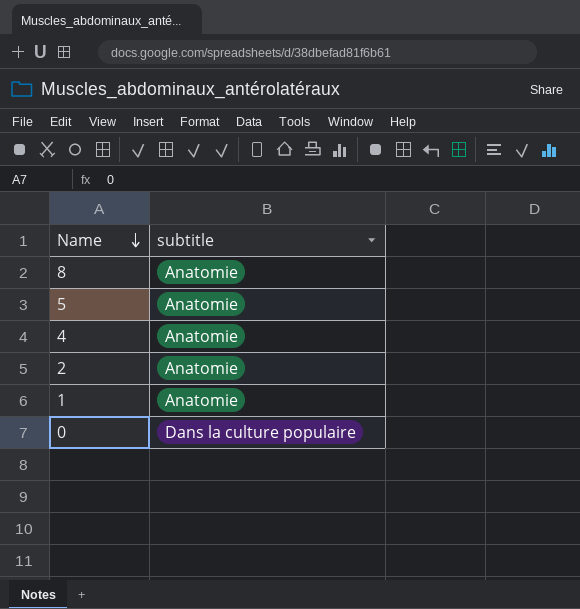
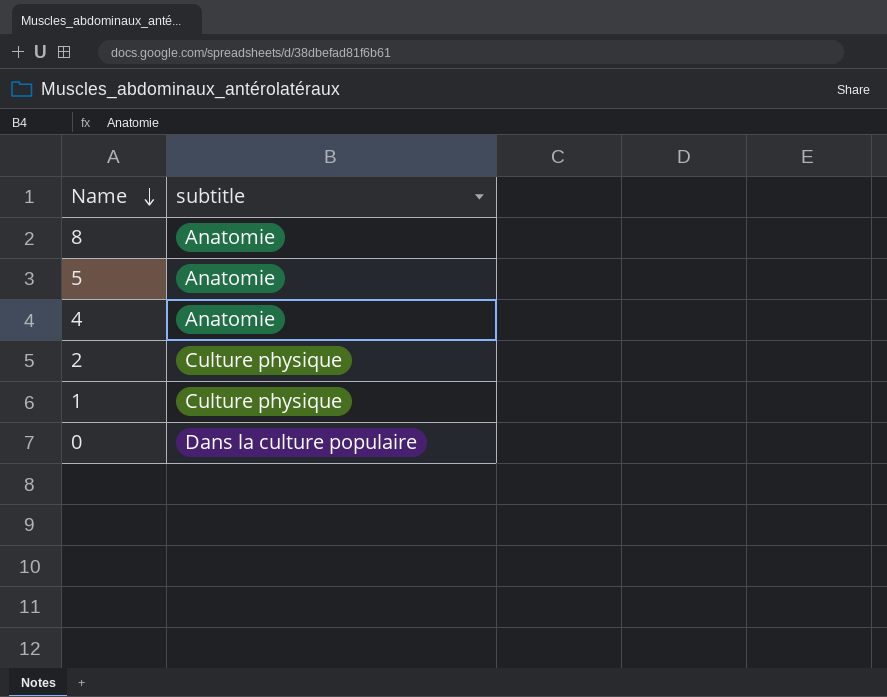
2 | subtitle: Anatomie -> Culture physique
1 | subtitle: Anatomie -> Culture physique

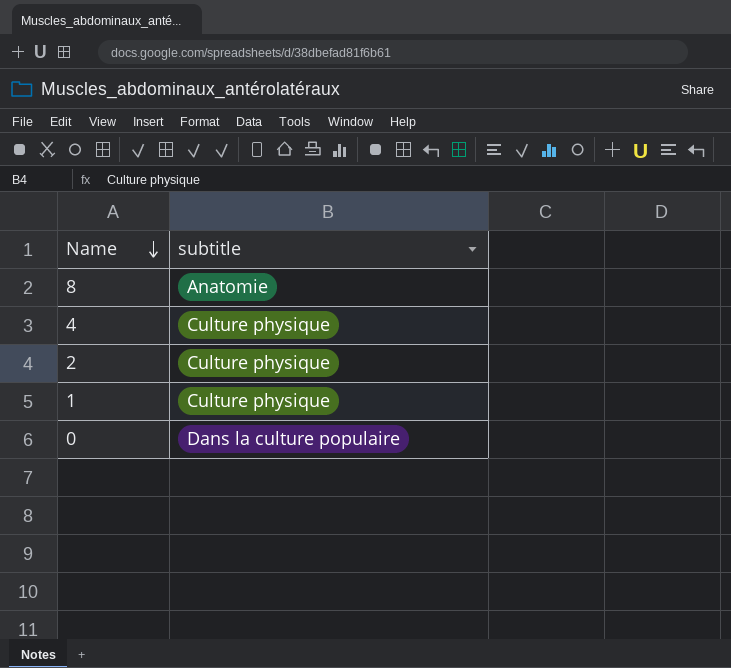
row 5: Anatomie -> none
4 | subtitle: Anatomie -> Culture physique

